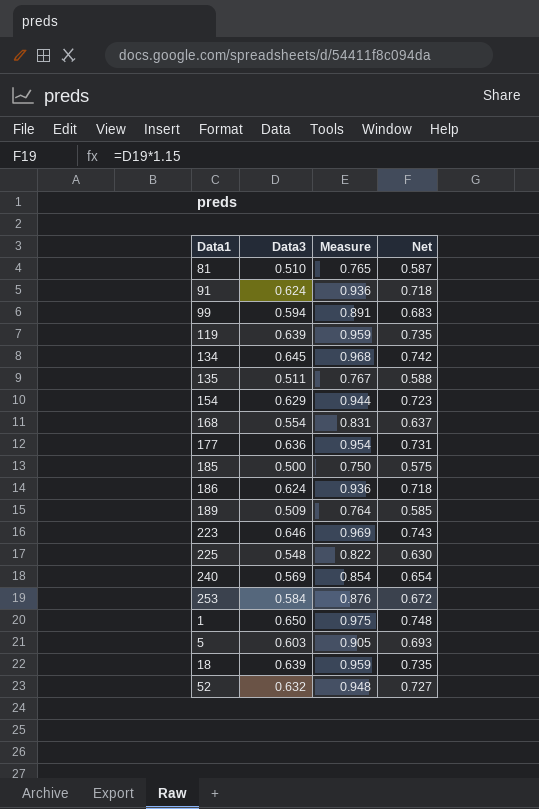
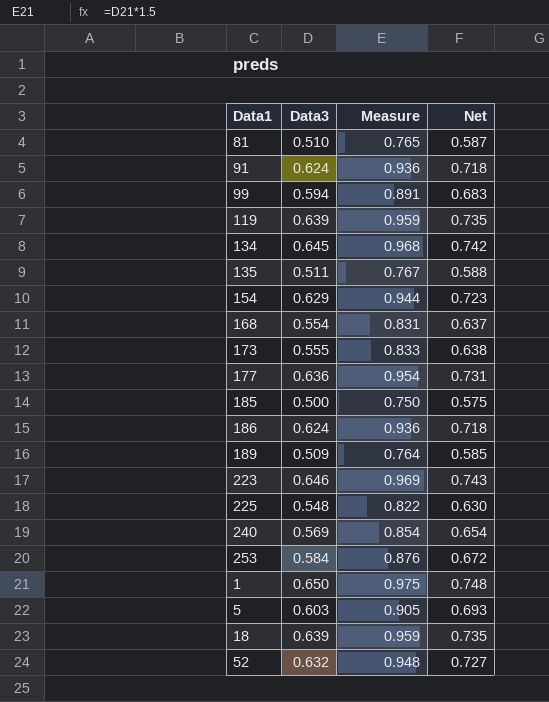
row 173: none -> 0.555 | 0.833 | 0.638

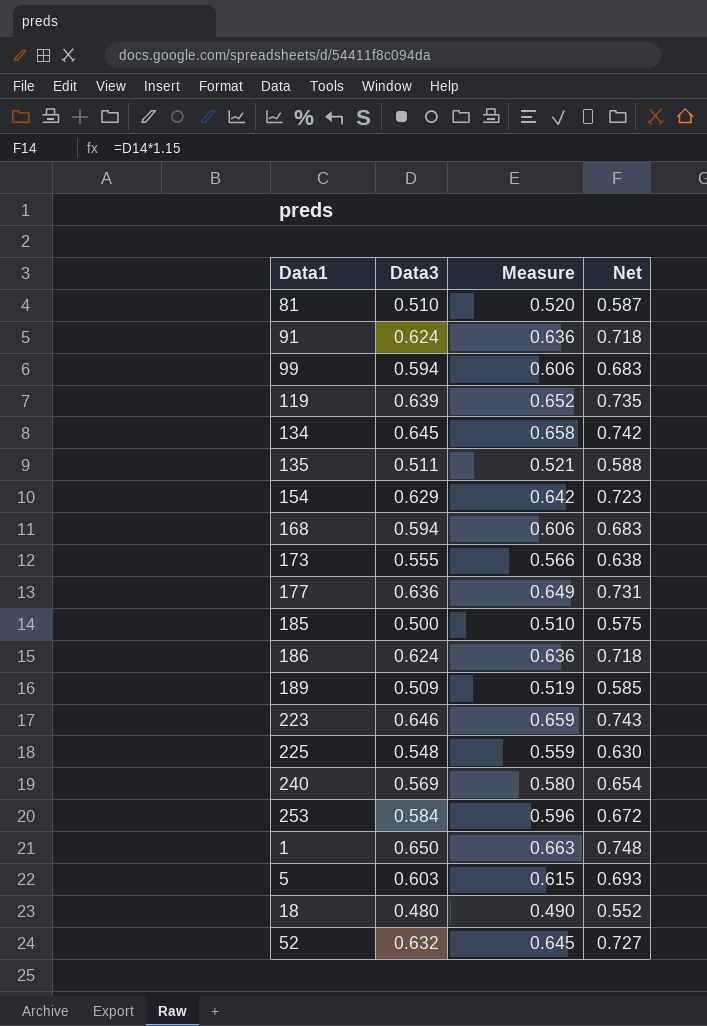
column Measure | formula: [Data3] * 1.5 -> [Data3] * 1.02
168 | Data3: 0.554 -> 0.594
168 | Net: 0.637 -> 0.683
18 | Data3: 0.639 -> 0.480
18 | Net: 0.735 -> 0.552

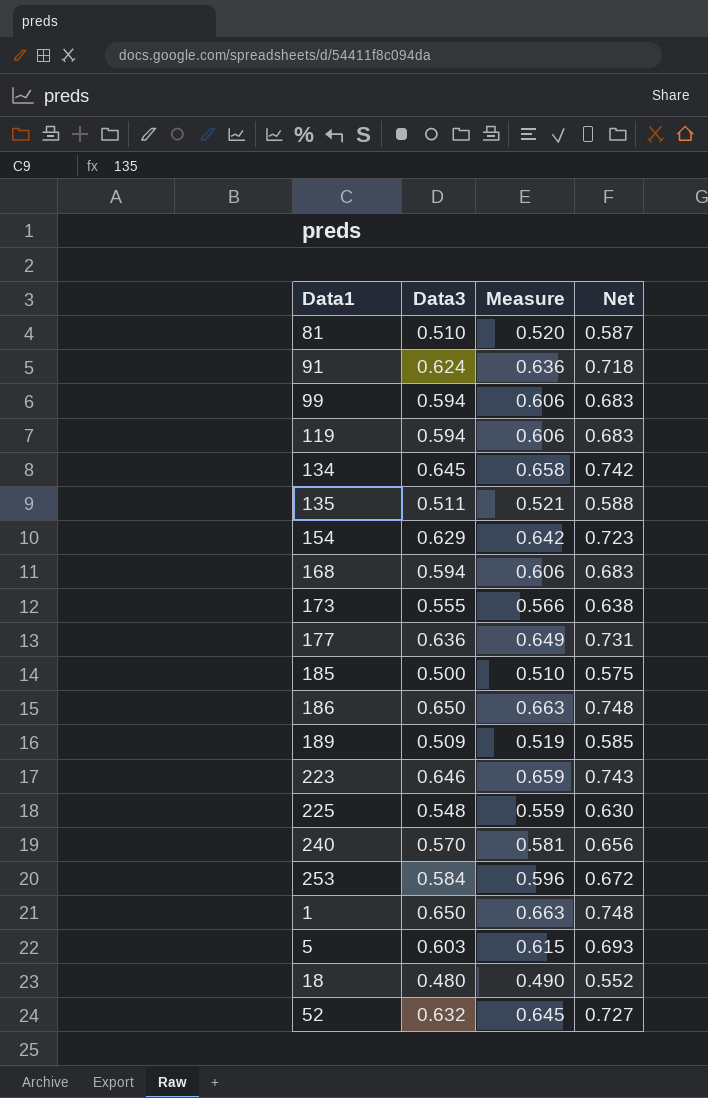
119 | Data3: 0.639 -> 0.594
119 | Measure: 0.652 -> 0.606
119 | Net: 0.735 -> 0.683
186 | Data3: 0.624 -> 0.650
186 | Measure: 0.636 -> 0.663
186 | Net: 0.718 -> 0.748
240 | Data3: 0.569 -> 0.570
240 | Measure: 0.580 -> 0.581
240 | Net: 0.654 -> 0.656

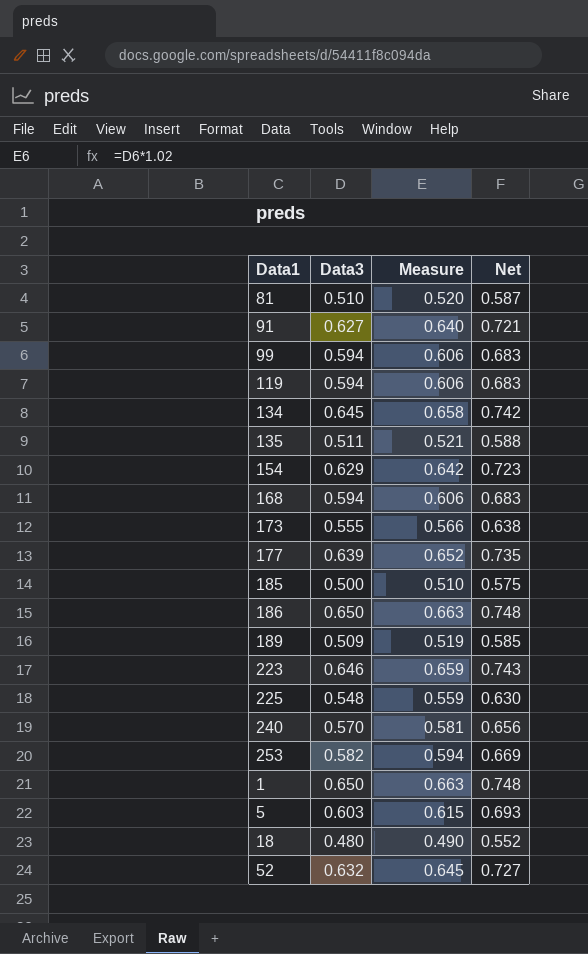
91 | Data3: 0.624 -> 0.627
91 | Measure: 0.636 -> 0.640
91 | Net: 0.718 -> 0.721
177 | Data3: 0.636 -> 0.639
177 | Measure: 0.649 -> 0.652
177 | Net: 0.731 -> 0.735
253 | Data3: 0.584 -> 0.582
253 | Measure: 0.596 -> 0.594
253 | Net: 0.672 -> 0.669

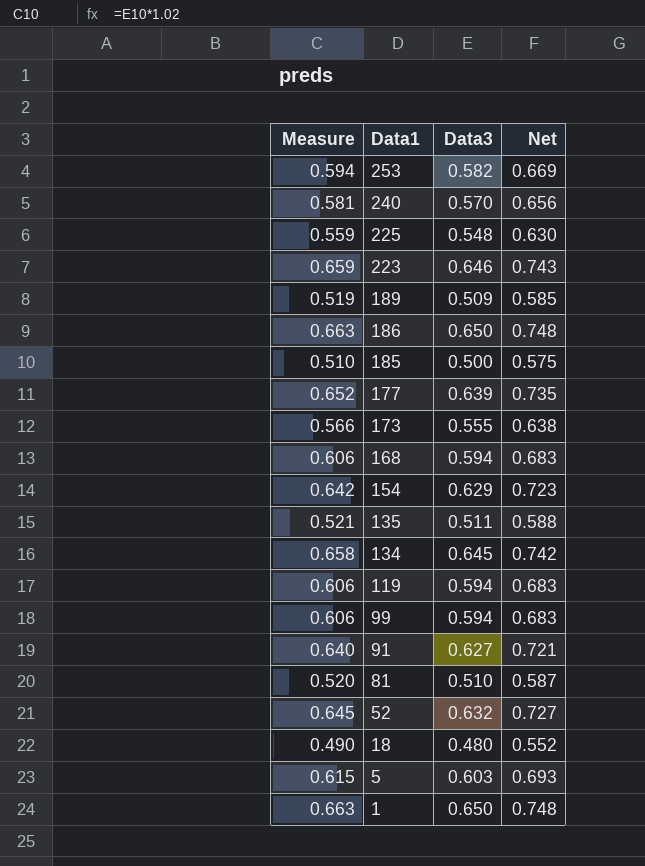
row order: none -> Data1 descending
column Measure | position: 3 -> 1

